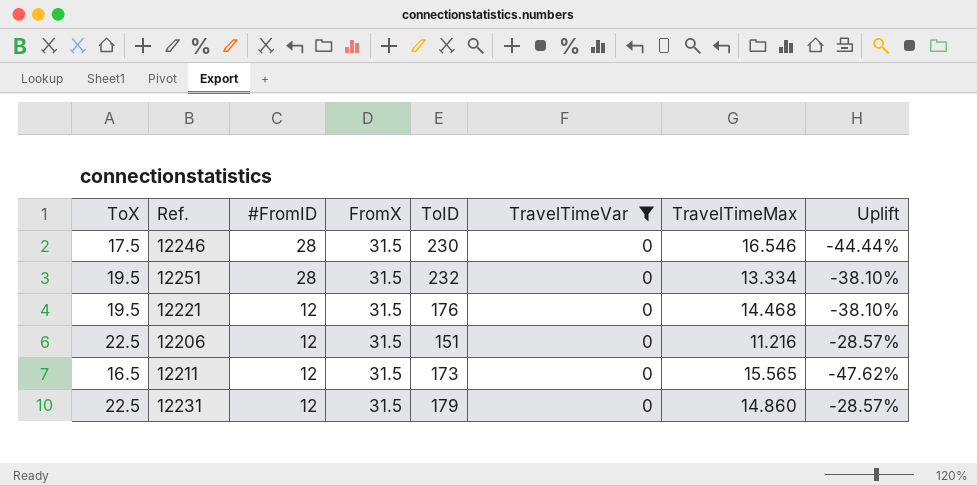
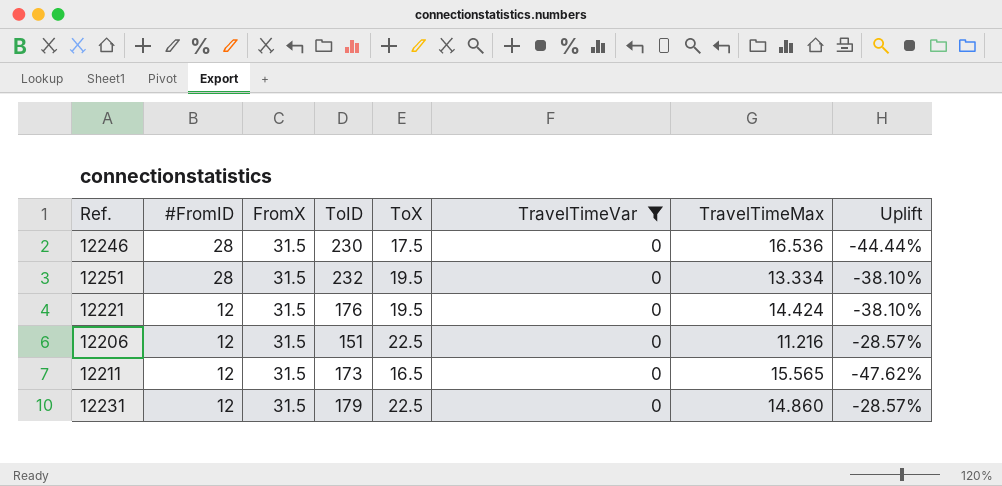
column ToX | position: 1 -> 5
12246 | TravelTimeMax: 16.546 -> 16.536
12221 | TravelTimeMax: 14.468 -> 14.424

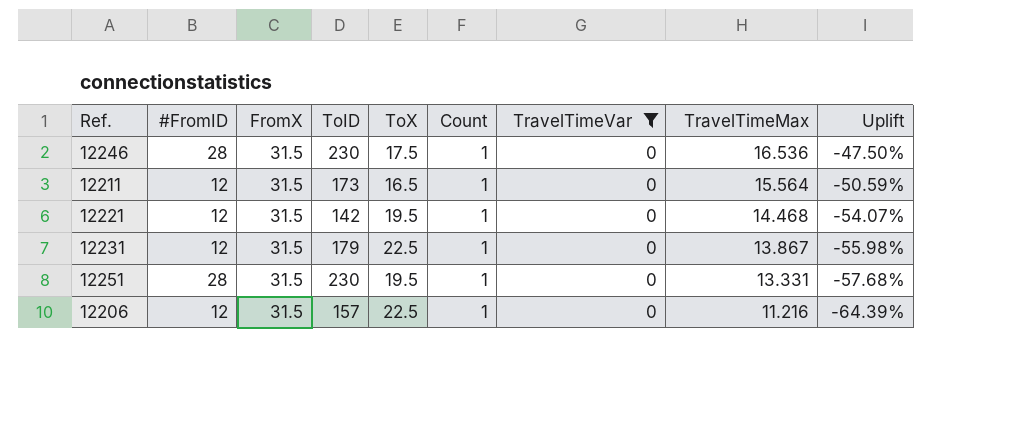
row order: #FromID descending -> TravelTimeMax descending
column Count | position: none -> 6
column Uplift | formula: ([ToX] - [FromX]) / [FromX] -> ([TravelTimeMax] - [FromX]) / [FromX]
12211 | TravelTimeMax: 15.565 -> 15.564
12221 | ToID: 176 -> 142
12221 | TravelTimeMax: 14.424 -> 14.468
12231 | TravelTimeMax: 14.860 -> 13.867
12251 | ToID: 232 -> 230
12251 | TravelTimeMax: 13.334 -> 13.331
12206 | ToID: 151 -> 157

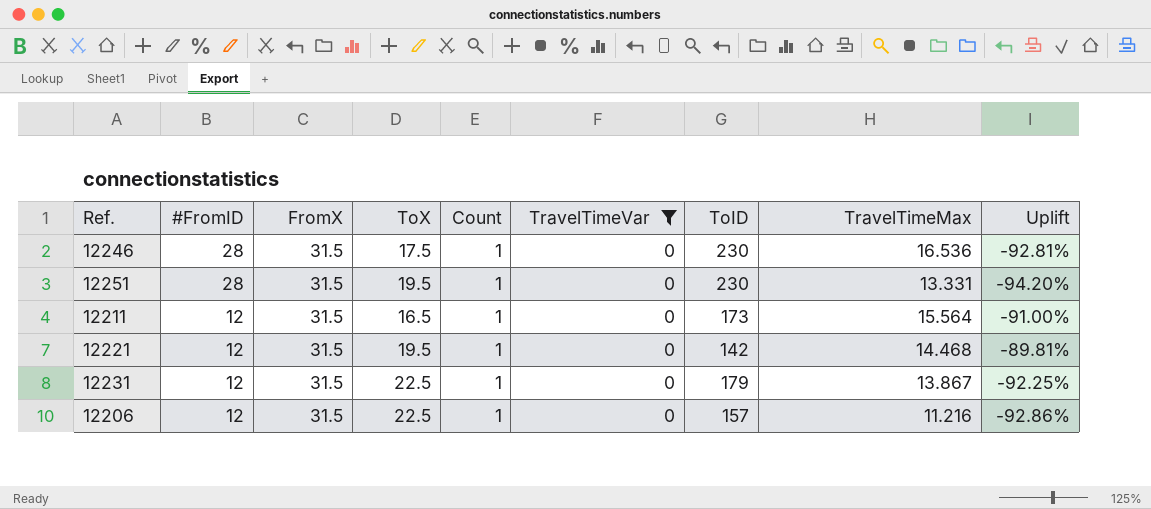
row order: TravelTimeMax descending -> #FromID descending
column ToID | position: 4 -> 7
column Uplift | formula: ([TravelTimeMax] - [FromX]) / [FromX] -> ([TravelTimeMax] - [ToID]) / [ToID]

